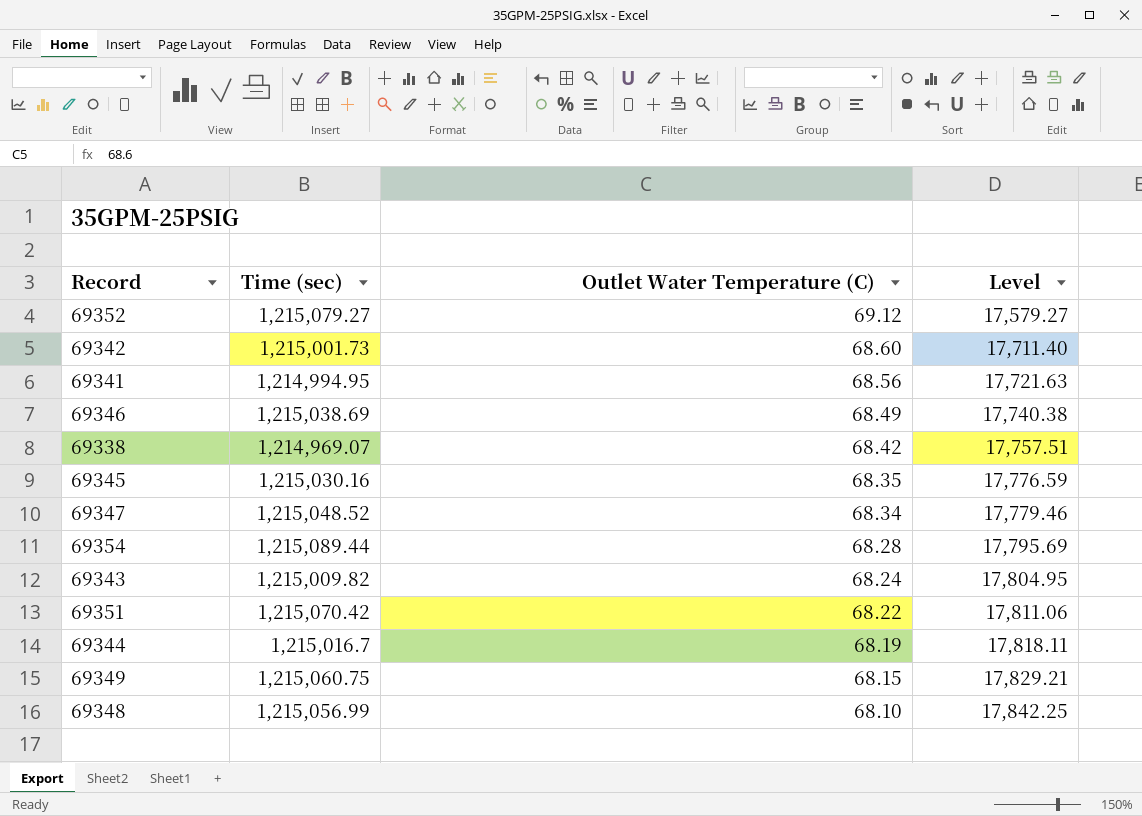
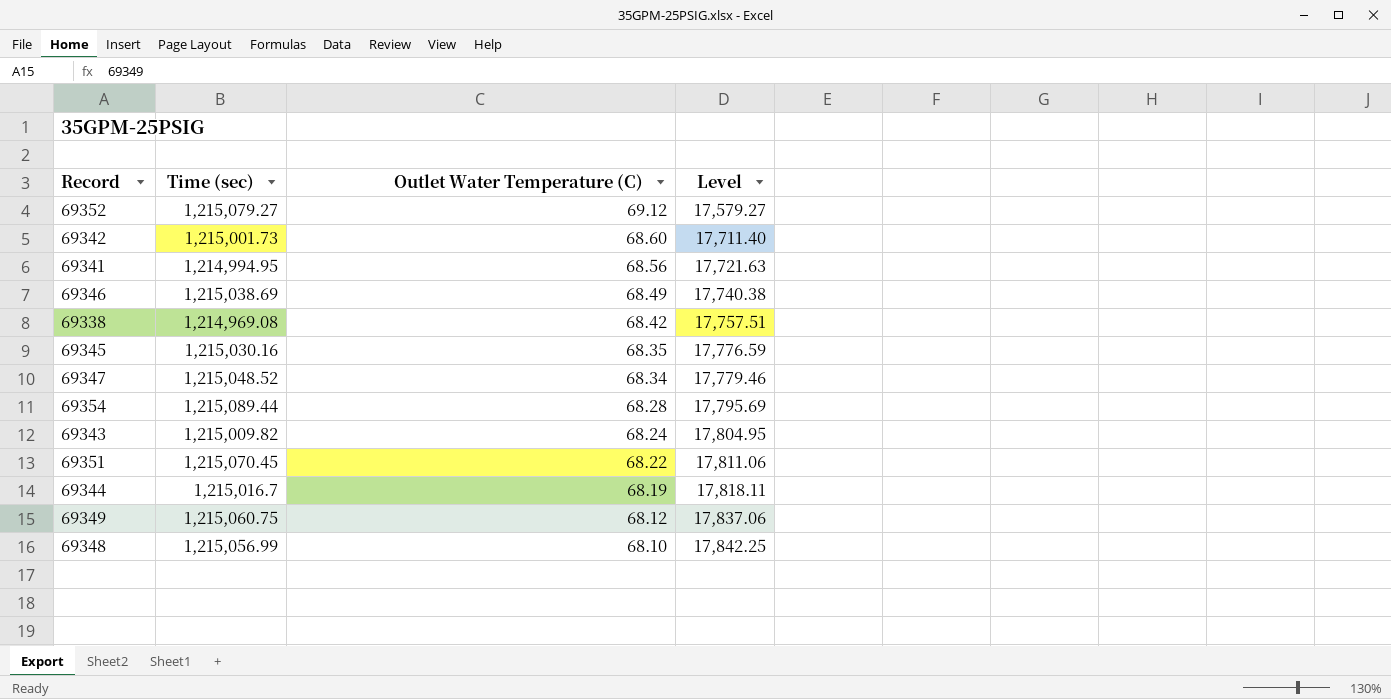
69338 | Time (sec): 1,214,969.07 -> 1,214,969.08
69351 | Time (sec): 1,215,070.42 -> 1,215,070.45
69349 | Outlet Water Temperature (C): 68.15 -> 68.12
69349 | Level: 17,829.21 -> 17,837.06

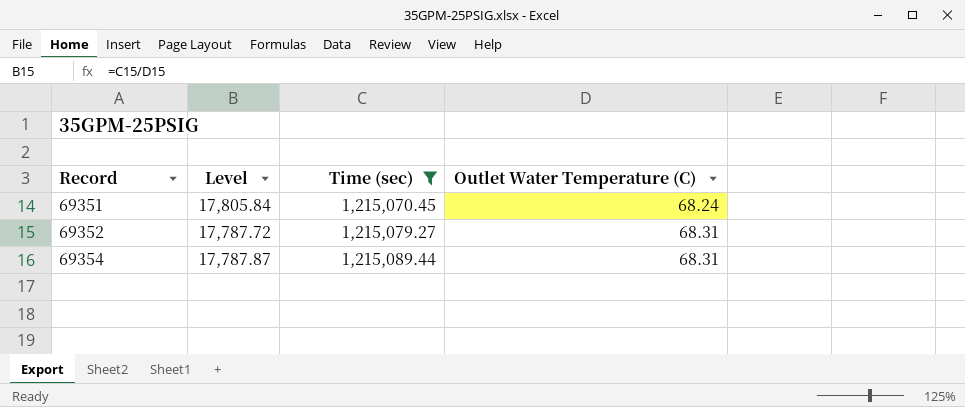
filter: none -> Time (sec) >= 1,215,070.45
row order: Outlet Water Temperature (C) descending -> Record ascending
column Level | position: 4 -> 2
69351 | Level: 17,811.06 -> 17,805.84
69351 | Outlet Water Temperature (C): 68.22 -> 68.24
69352 | Level: 17,579.27 -> 17,787.72
69352 | Outlet Water Temperature (C): 69.12 -> 68.31
69354 | Level: 17,795.69 -> 17,787.87
69354 | Outlet Water Temperature (C): 68.28 -> 68.31

